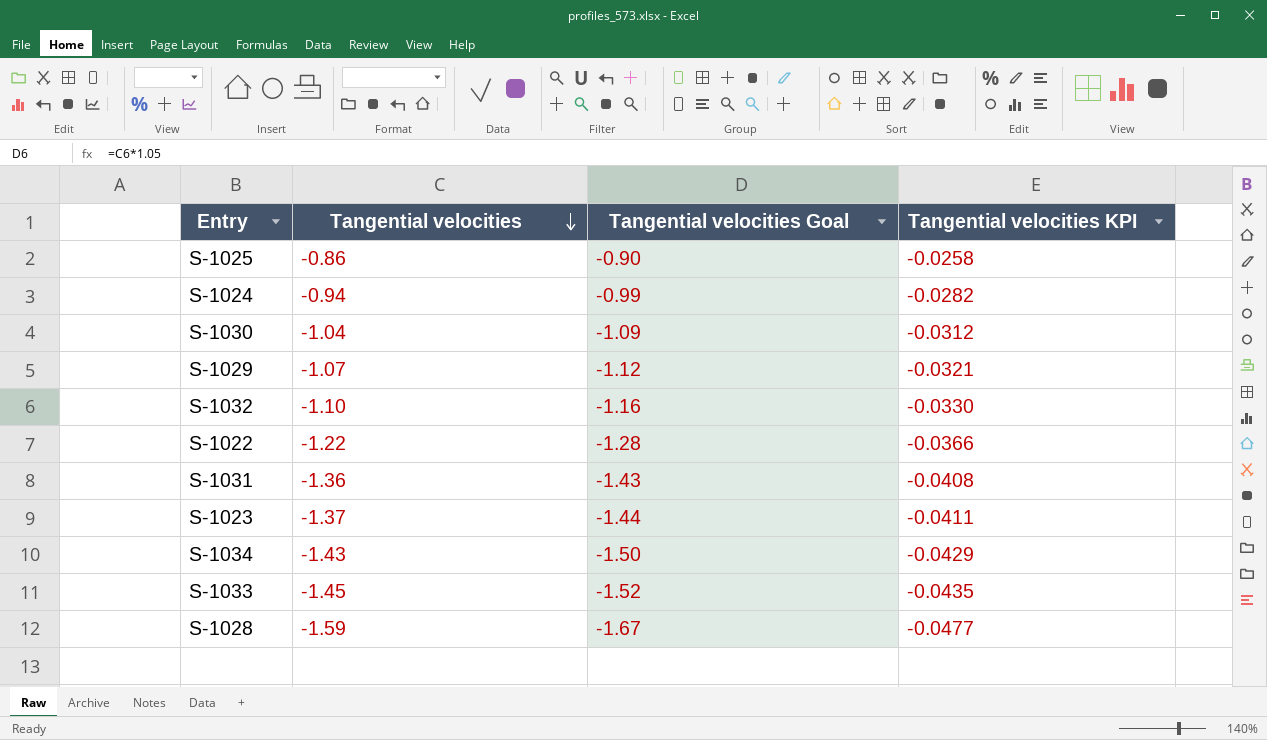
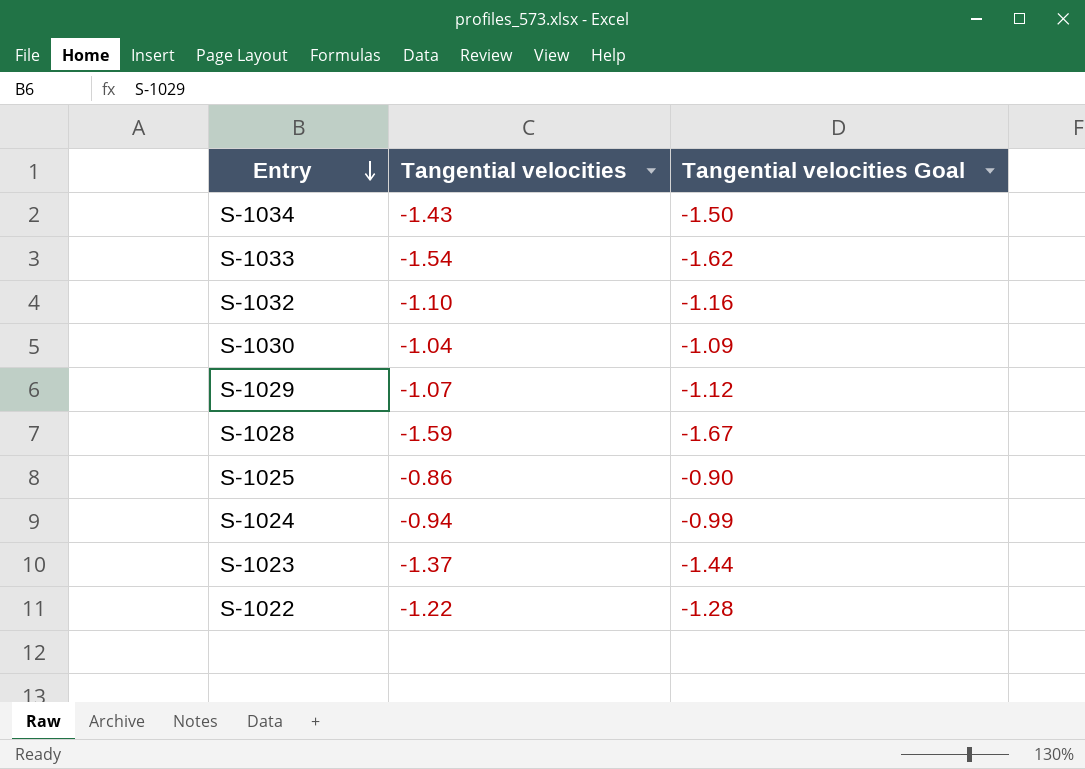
row order: Tangential velocities descending -> Entry descending
column Tangential velocities KPI | formula: [Tangential velocities] * 0.03 -> none
row S-1031: -1.36 | -1.43 | -0.0408 -> none
S-1033 | Tangential velocities: -1.45 -> -1.54
S-1033 | Tangential velocities Goal: -1.52 -> -1.62

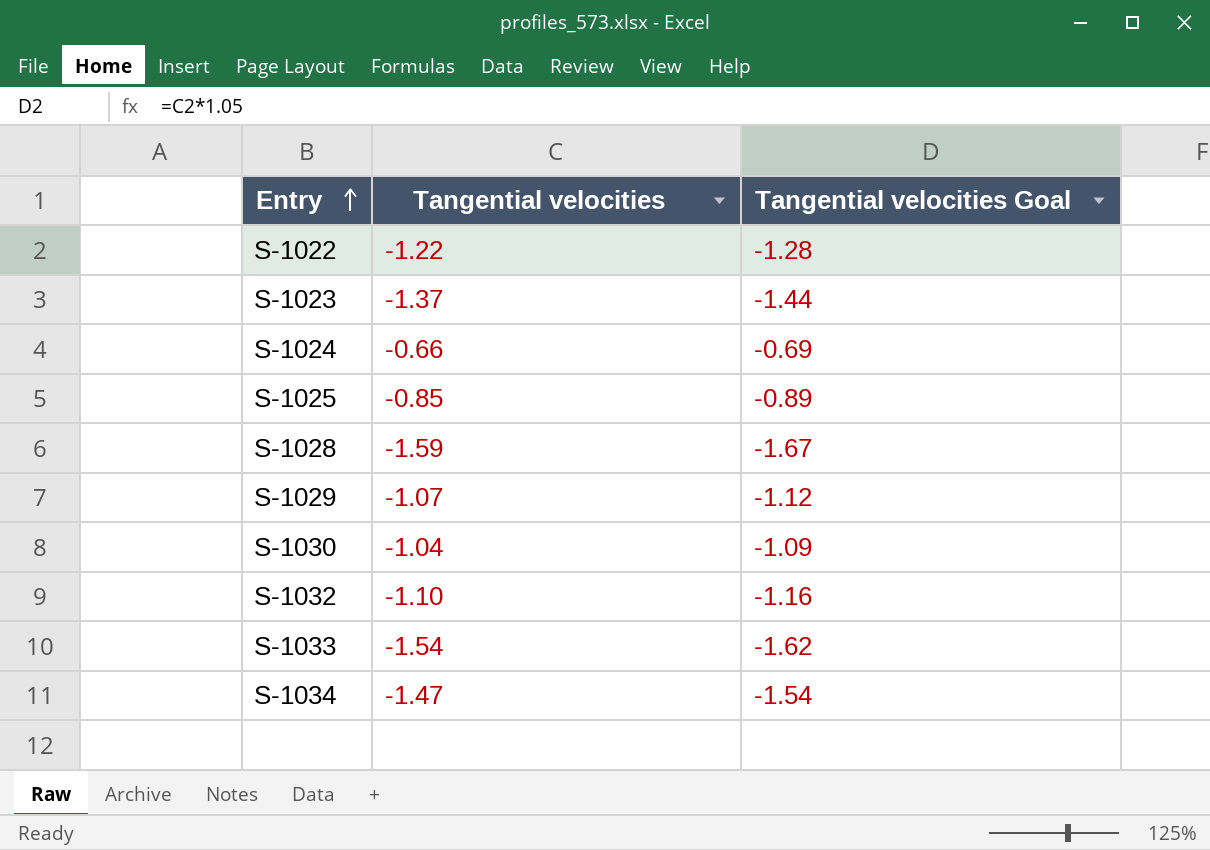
row order: Entry descending -> Entry ascending
S-1024 | Tangential velocities: -0.94 -> -0.66
S-1024 | Tangential velocities Goal: -0.99 -> -0.69
S-1025 | Tangential velocities: -0.86 -> -0.85
S-1025 | Tangential velocities Goal: -0.90 -> -0.89
S-1034 | Tangential velocities: -1.43 -> -1.47
S-1034 | Tangential velocities Goal: -1.50 -> -1.54

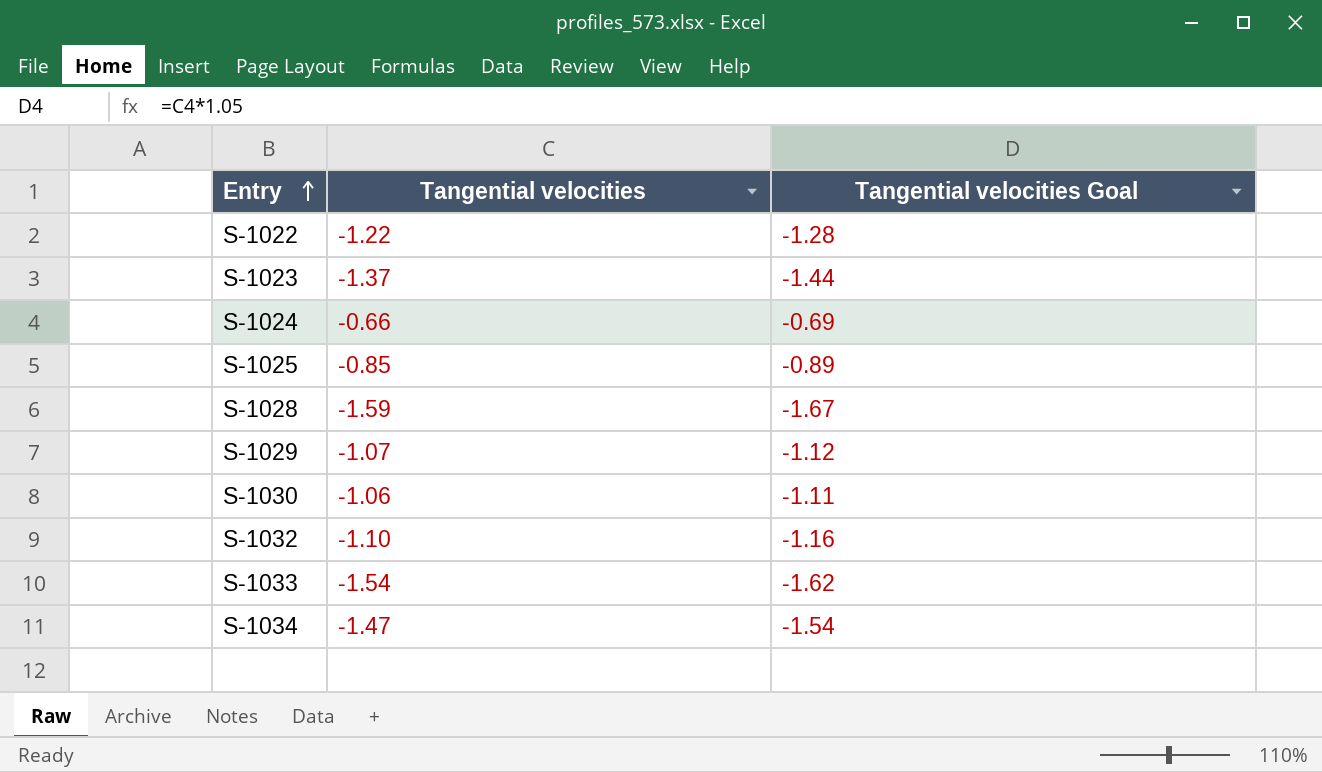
S-1030 | Tangential velocities: -1.04 -> -1.06
S-1030 | Tangential velocities Goal: -1.09 -> -1.11

